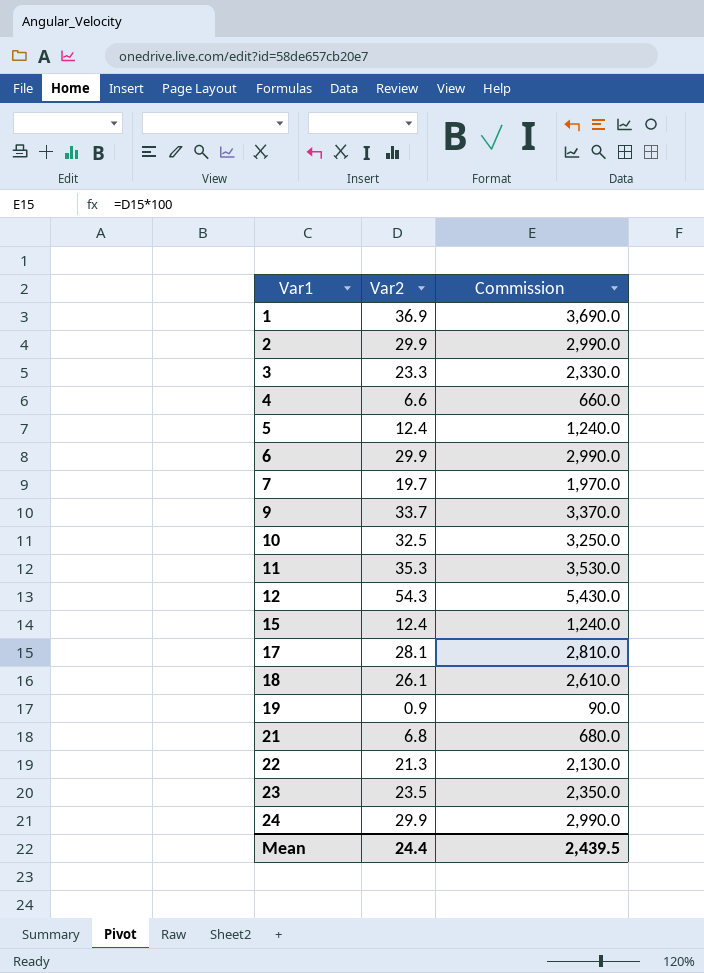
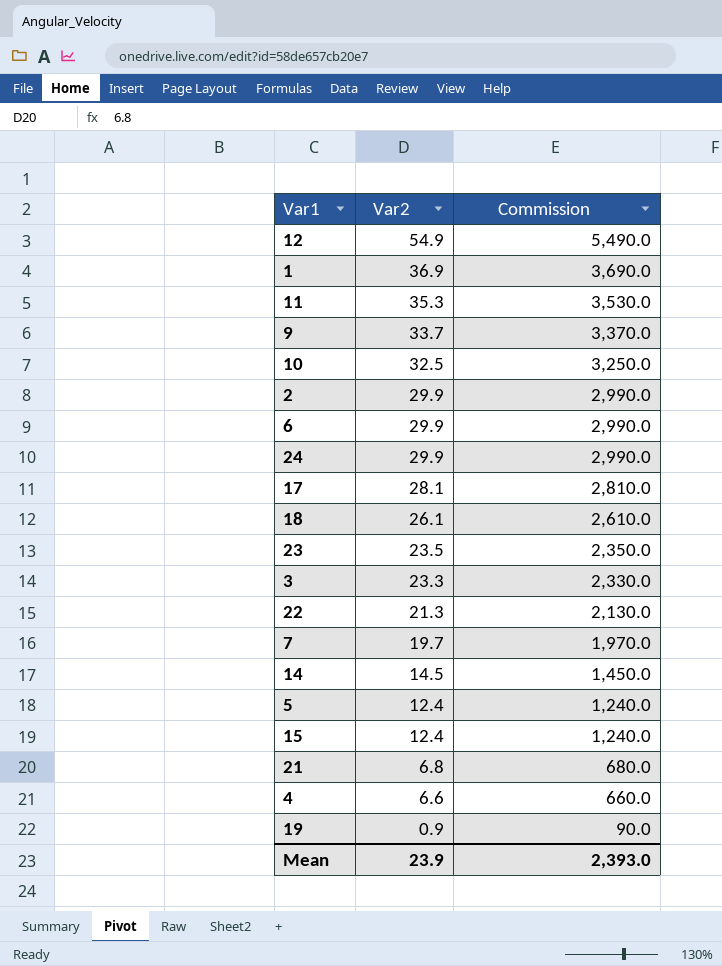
row order: Var1 ascending -> Var2 descending
12 | Var2: 54.3 -> 54.9
12 | Commission: 5,430.0 -> 5,490.0
row 14: none -> 14.5 | 1,450.0
Mean | Var2: 24.4 -> 23.9
Mean | Commission: 2,439.5 -> 2,393.0

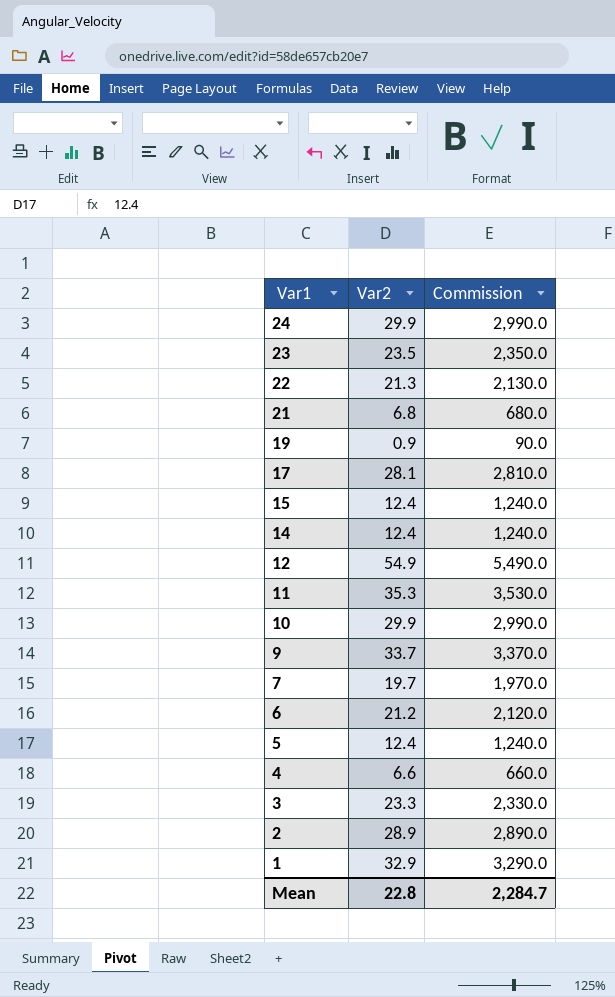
row order: Var2 descending -> Var1 descending
row 18: 26.1 | 2,610.0 -> none
14 | Var2: 14.5 -> 12.4
14 | Commission: 1,450.0 -> 1,240.0
10 | Var2: 32.5 -> 29.9
10 | Commission: 3,250.0 -> 2,990.0
6 | Var2: 29.9 -> 21.2
6 | Commission: 2,990.0 -> 2,120.0
2 | Var2: 29.9 -> 28.9
2 | Commission: 2,990.0 -> 2,890.0
1 | Var2: 36.9 -> 32.9
1 | Commission: 3,690.0 -> 3,290.0
Mean | Var2: 23.9 -> 22.8
Mean | Commission: 2,393.0 -> 2,284.7

